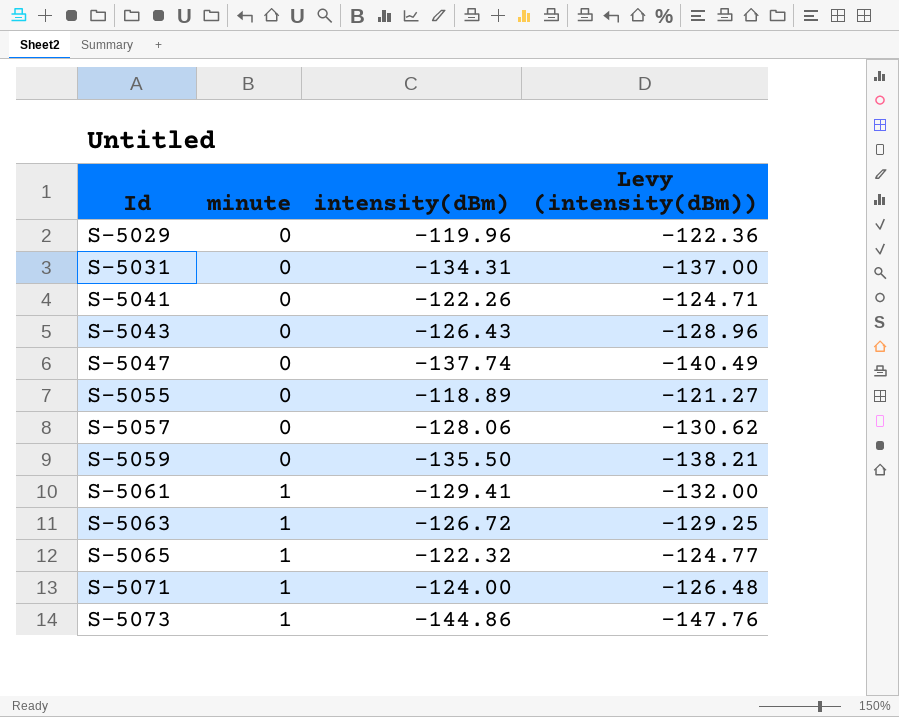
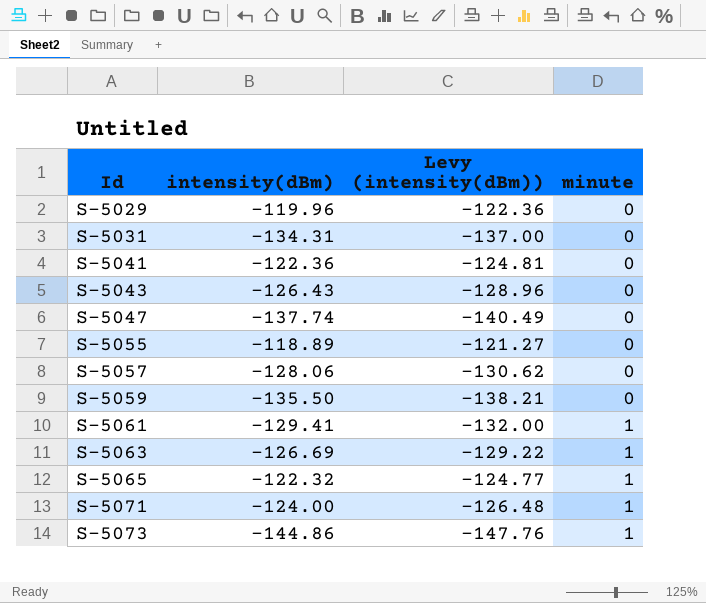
column minute | position: 2 -> 4
S-5041 | intensity(dBm): -122.26 -> -122.36
S-5041 | Levy (intensity(dBm)): -124.71 -> -124.81
S-5063 | intensity(dBm): -126.72 -> -126.69
S-5063 | Levy (intensity(dBm)): -129.25 -> -129.22

